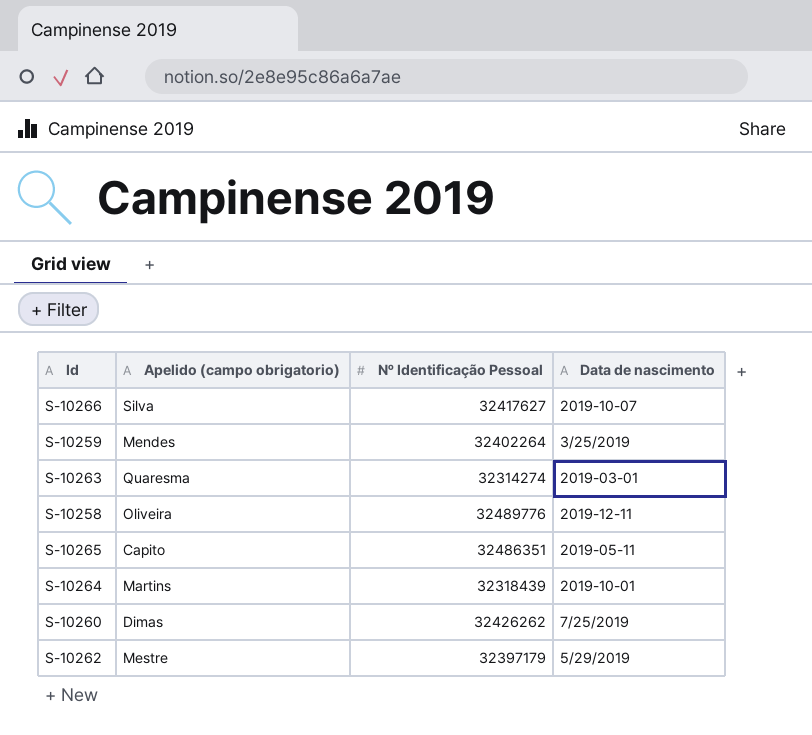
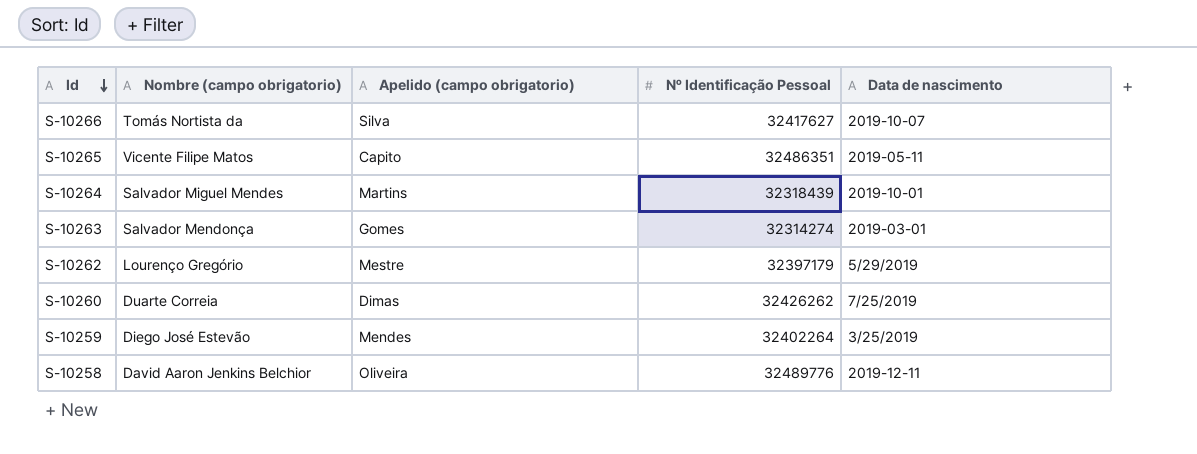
row order: none -> Id descending
column Nombre (campo obrigatorio) | position: none -> 2
S-10263 | Apelido (campo obrigatorio): Quaresma -> Gomes

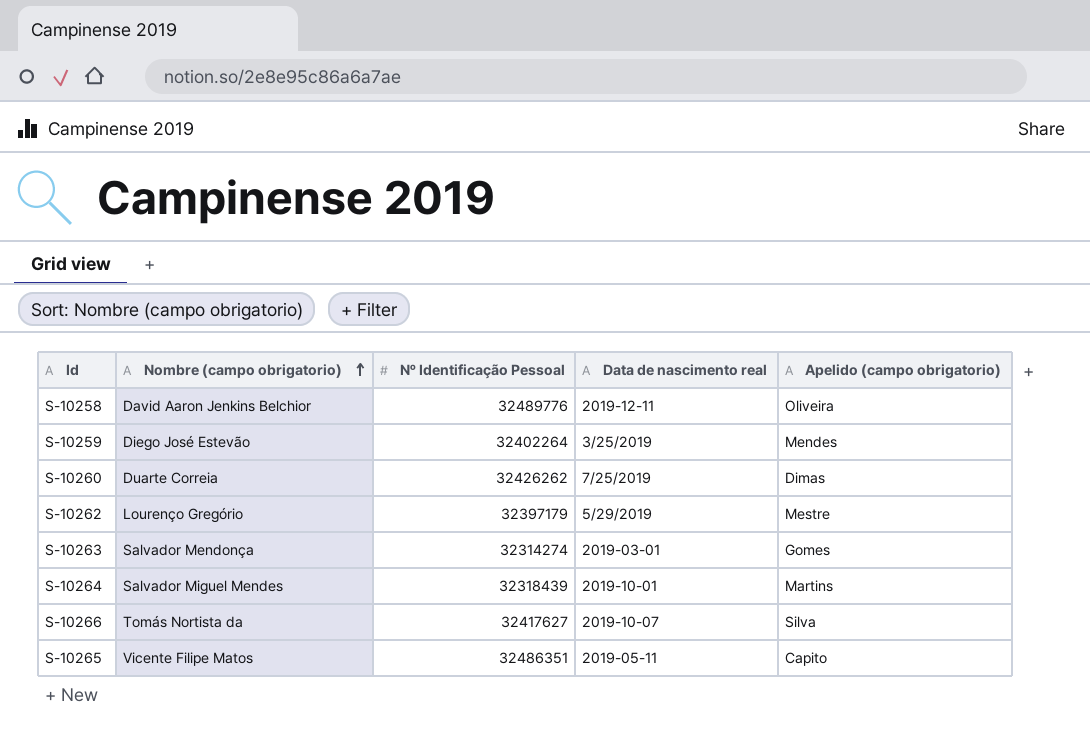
row order: Id descending -> Nombre (campo obrigatorio) ascending
column name: Data de nascimento -> Data de nascimento real
column Apelido (campo obrigatorio) | position: 3 -> 5

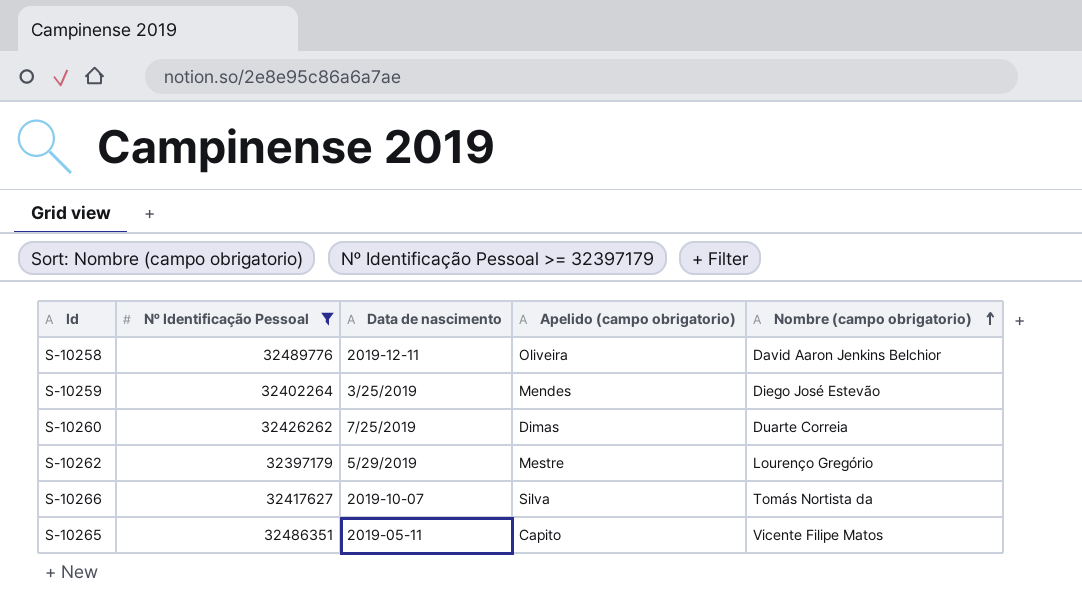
filter: none -> Nº Identificação Pessoal >= 32397179
column name: Data de nascimento real -> Data de nascimento
column Nombre (campo obrigatorio) | position: 2 -> 5

